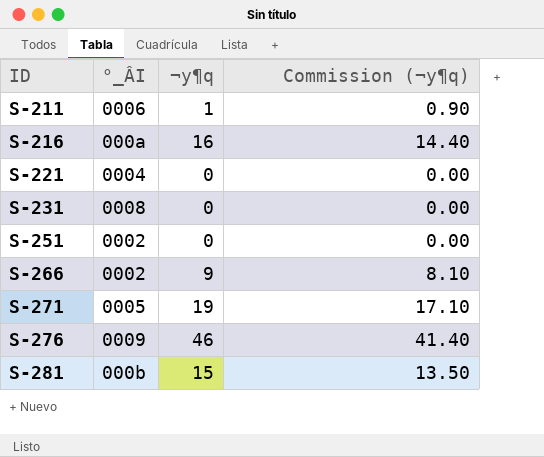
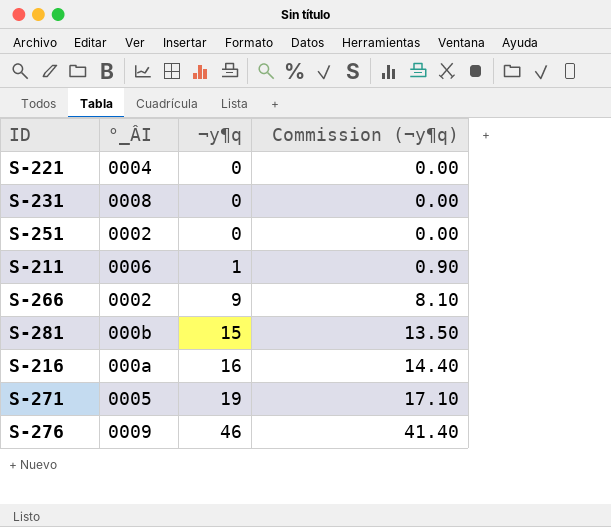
row order: ID ascending -> ¬y¶q ascending

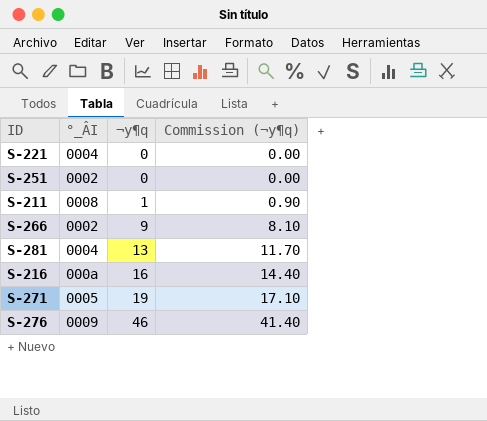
row S-231: 0008 | 0 | 0.00 -> none
S-211 | °_ÂI: 0006 -> 0008
S-281 | °_ÂI: 000b -> 0004
S-281 | ¬y¶q: 15 -> 13
S-281 | Commission (¬y¶q): 13.50 -> 11.70

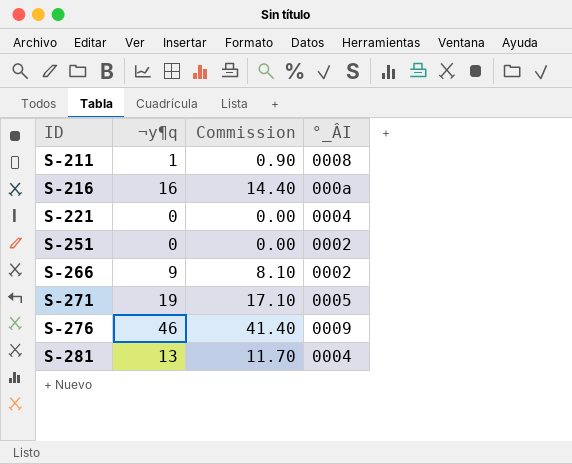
row order: ¬y¶q ascending -> ID ascending
column name: Commission (¬y¶q) -> Commission
column °_ÂI | position: 2 -> 4

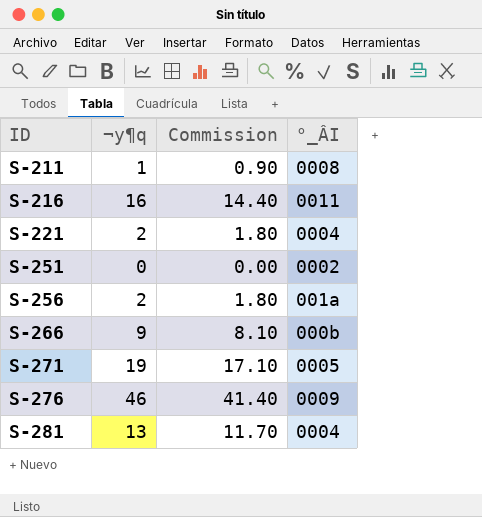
S-216 | °_ÂI: 000a -> 0011
S-221 | ¬y¶q: 0 -> 2
S-221 | Commission: 0.00 -> 1.80
row S-256: none -> 2 | 1.80 | 001a
S-266 | °_ÂI: 0002 -> 000b

